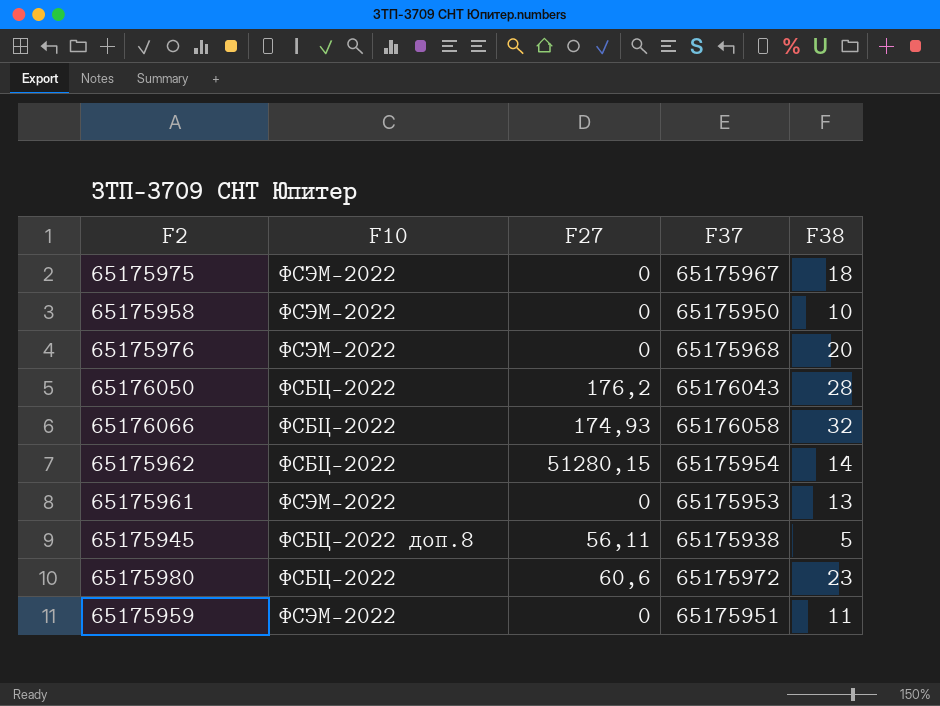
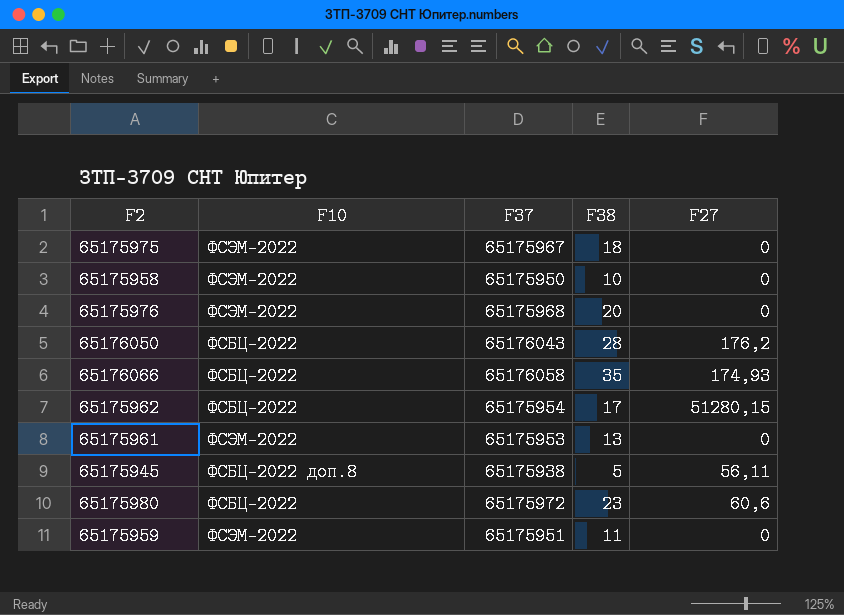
column F27 | position: 3 -> 5
65176066 | F38: 32 -> 35
65175962 | F38: 14 -> 17

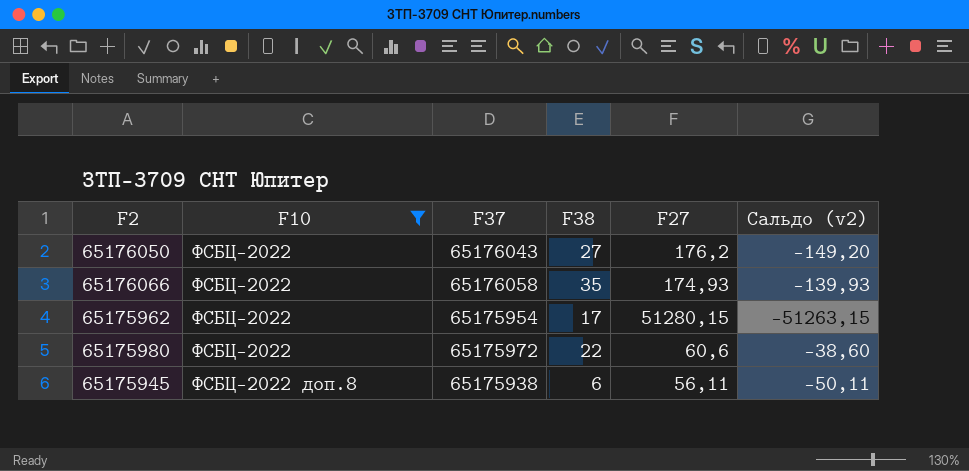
filter: none -> F10 != ФСЭМ-2022
row order: none -> F10 ascending
column Сальдо (v2) | formula: none -> [F38] - [F27]
65176050 | F38: 28 -> 27
65175980 | F38: 23 -> 22
65175945 | F38: 5 -> 6

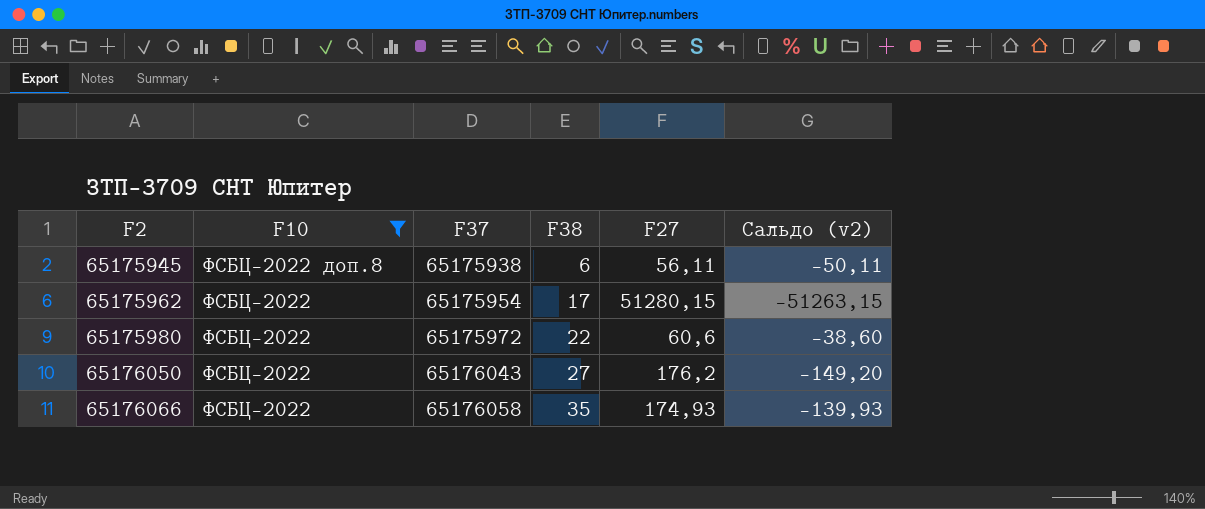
row order: F10 ascending -> F2 ascending

